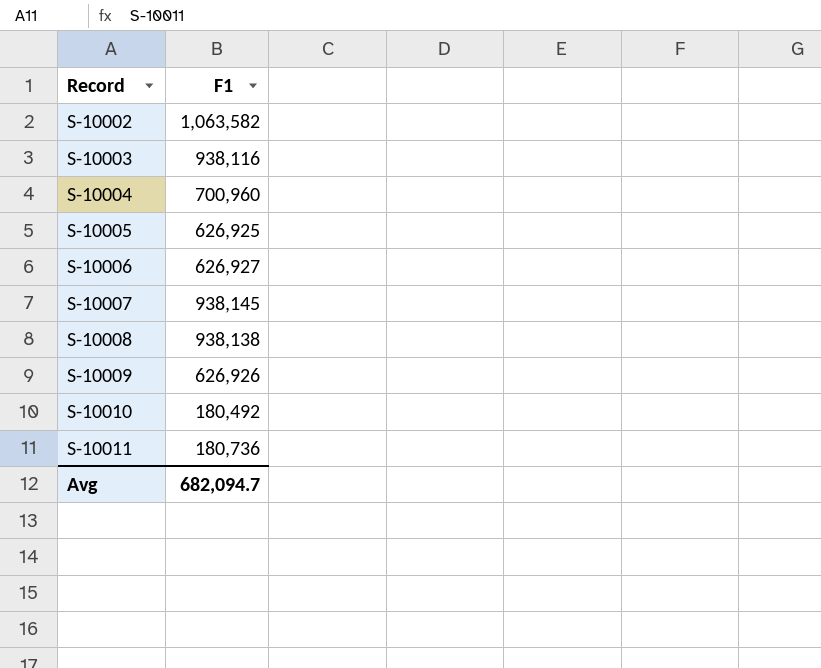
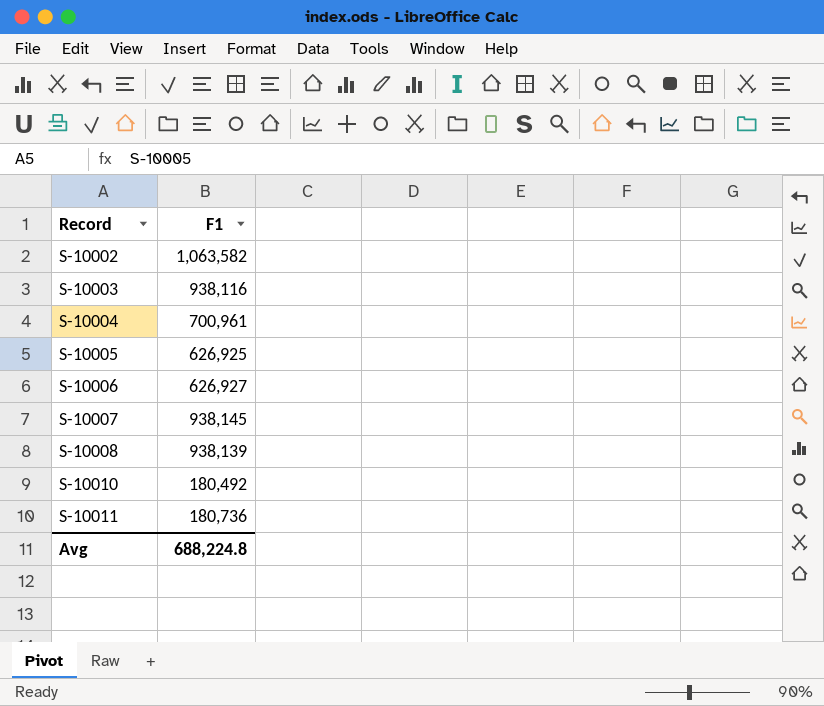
row S-10009: 626,926 -> none
S-10004 | F1: 700,960 -> 700,961
S-10008 | F1: 938,138 -> 938,139
Avg | F1: 682,094.7 -> 688,224.8

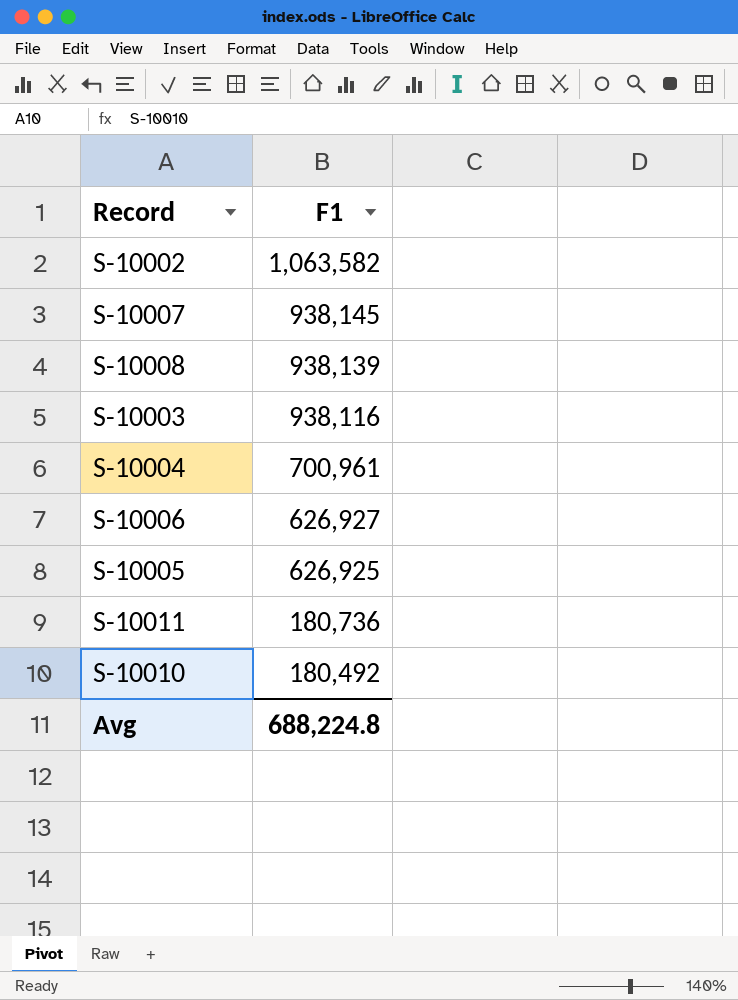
row order: Record ascending -> F1 descending

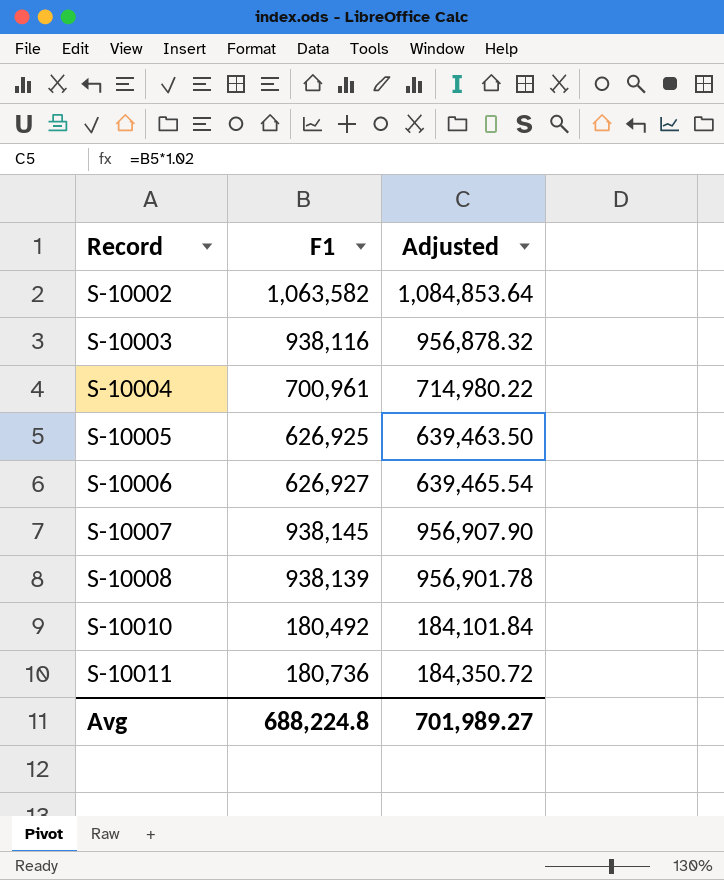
row order: F1 descending -> Record ascending
column Adjusted | formula: none -> [F1] * 1.02

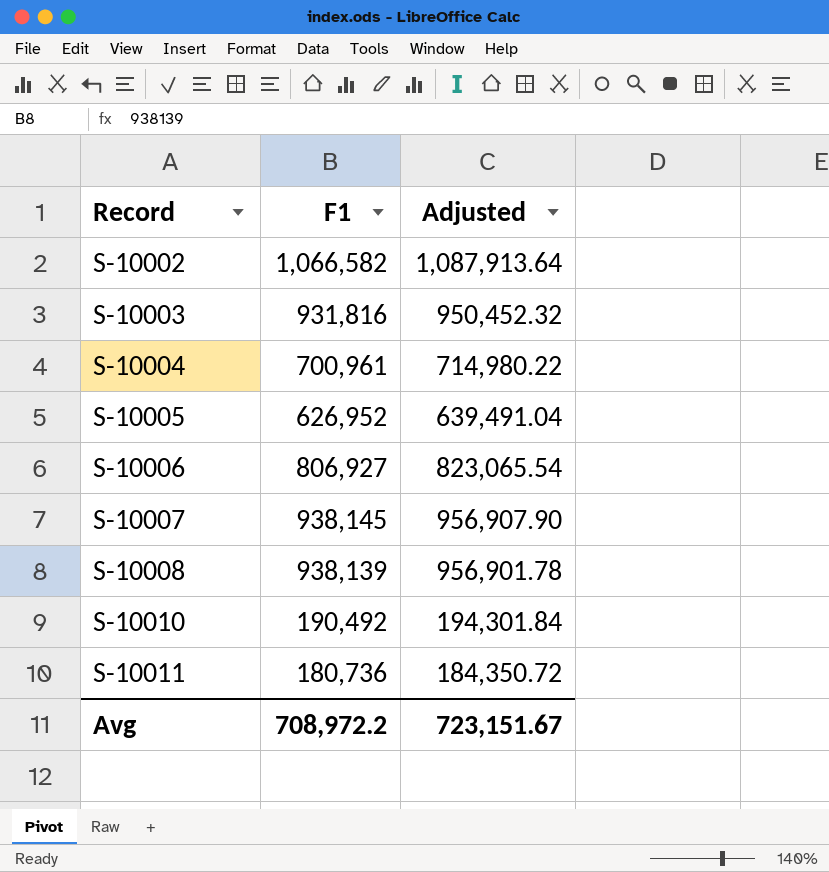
S-10002 | F1: 1,063,582 -> 1,066,582
S-10002 | Adjusted: 1,084,853.64 -> 1,087,913.64
S-10003 | F1: 938,116 -> 931,816
S-10003 | Adjusted: 956,878.32 -> 950,452.32
S-10005 | F1: 626,925 -> 626,952
S-10005 | Adjusted: 639,463.50 -> 639,491.04
S-10006 | F1: 626,927 -> 806,927
S-10006 | Adjusted: 639,465.54 -> 823,065.54
S-10010 | F1: 180,492 -> 190,492
S-10010 | Adjusted: 184,101.84 -> 194,301.84
Avg | F1: 688,224.8 -> 708,972.2
Avg | Adjusted: 701,989.27 -> 723,151.67

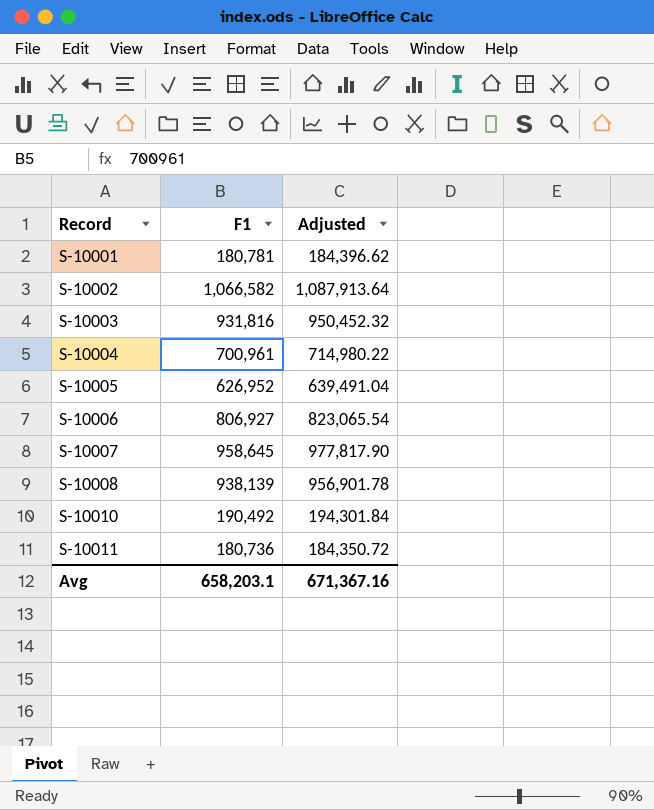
row S-10001: none -> 180,781 | 184,396.62
S-10007 | F1: 938,145 -> 958,645
S-10007 | Adjusted: 956,907.90 -> 977,817.90
Avg | F1: 708,972.2 -> 658,203.1
Avg | Adjusted: 723,151.67 -> 671,367.16

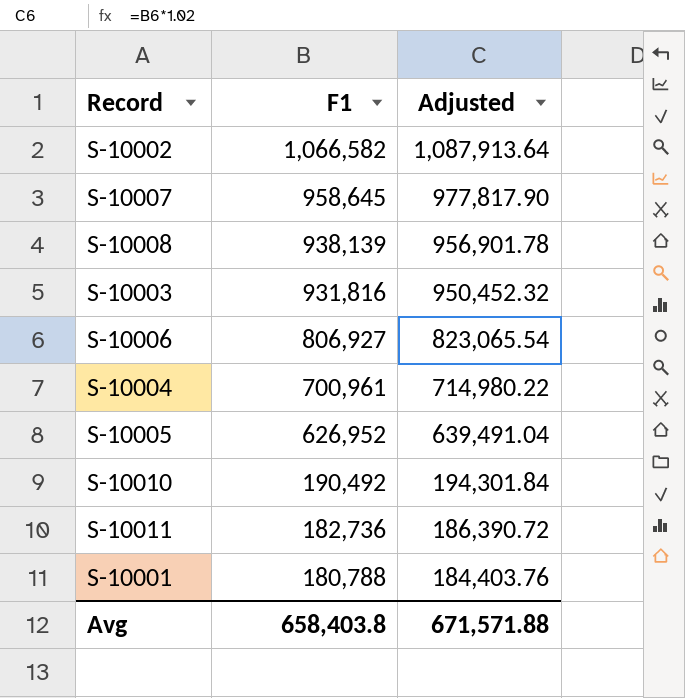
row order: Record ascending -> F1 descending
S-10011 | F1: 180,736 -> 182,736
S-10011 | Adjusted: 184,350.72 -> 186,390.72
S-10001 | F1: 180,781 -> 180,788
S-10001 | Adjusted: 184,396.62 -> 184,403.76
Avg | F1: 658,203.1 -> 658,403.8
Avg | Adjusted: 671,367.16 -> 671,571.88

